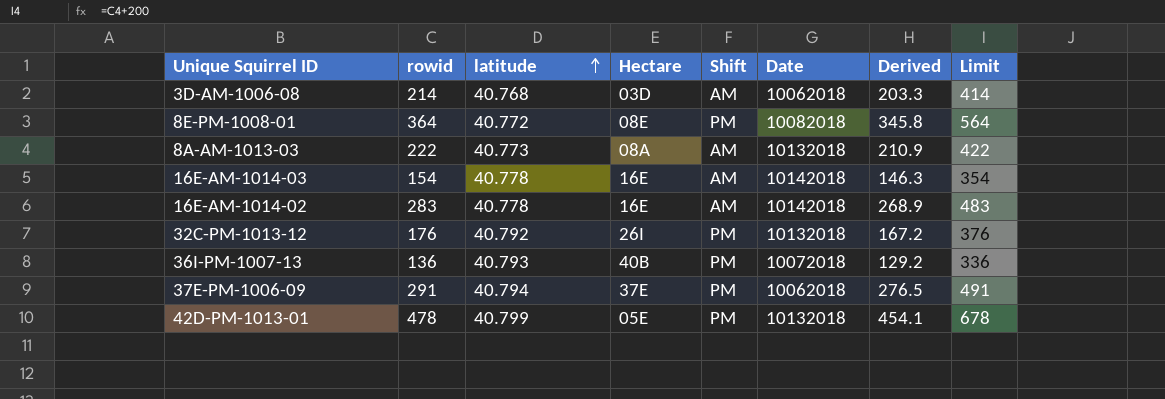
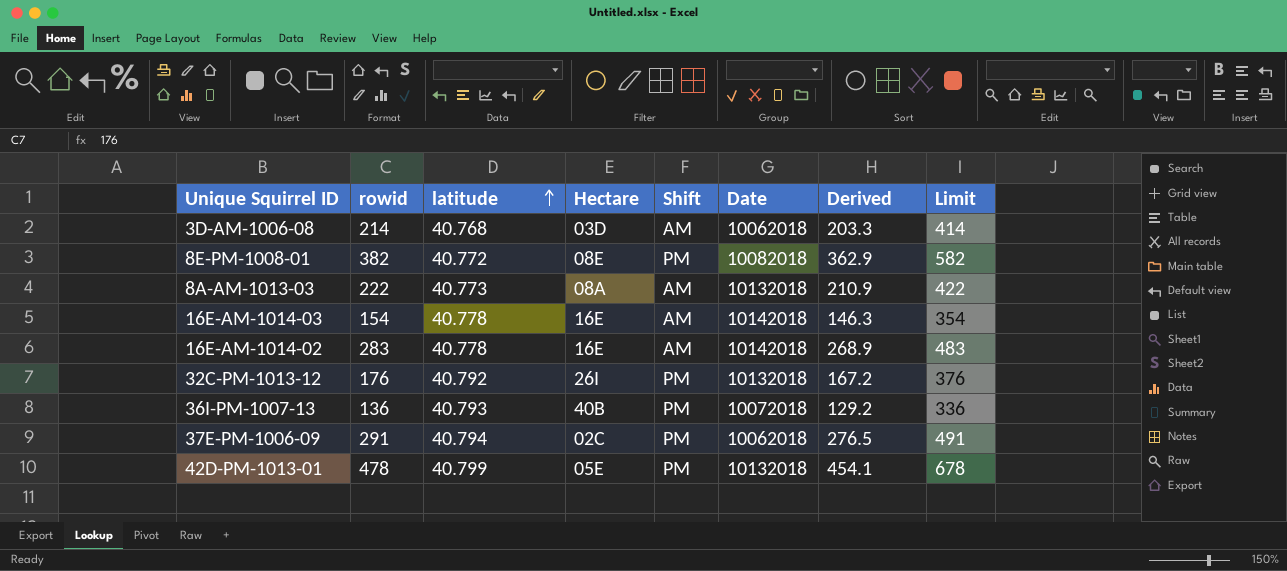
8E-PM-1008-01 | rowid: 364 -> 382
8E-PM-1008-01 | Derived: 345.8 -> 362.9
8E-PM-1008-01 | Limit: 564 -> 582
37E-PM-1006-09 | Hectare: 37E -> 02C

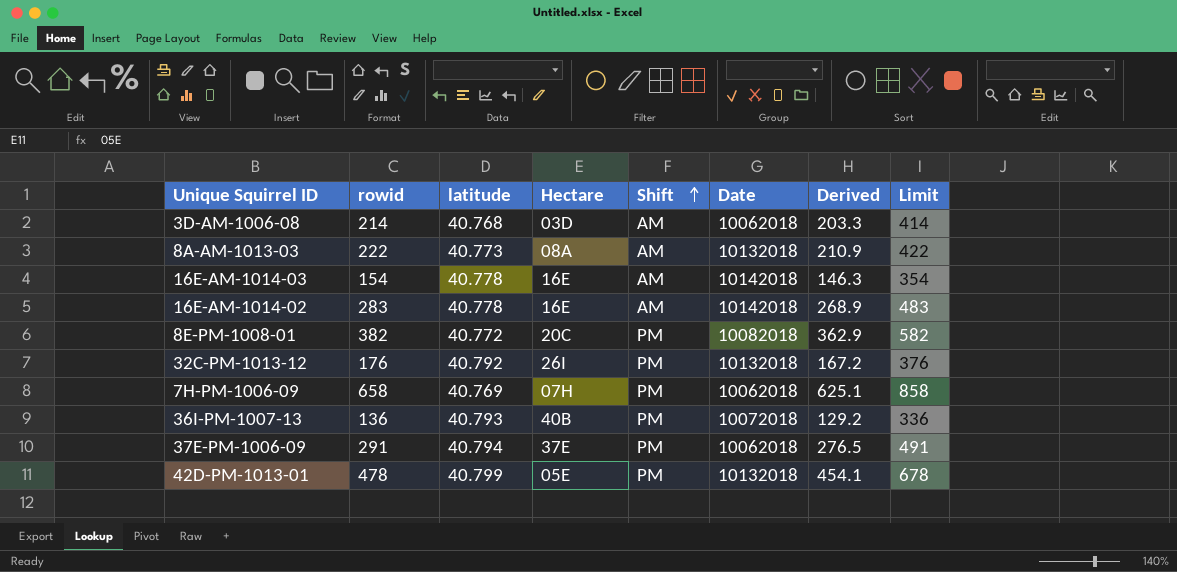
row order: latitude ascending -> Shift ascending
8E-PM-1008-01 | Hectare: 08E -> 20C
row 7H-PM-1006-09: none -> 658 | 40.769 | 07H | PM | 10062018 | 625.1 | 858
37E-PM-1006-09 | Hectare: 02C -> 37E

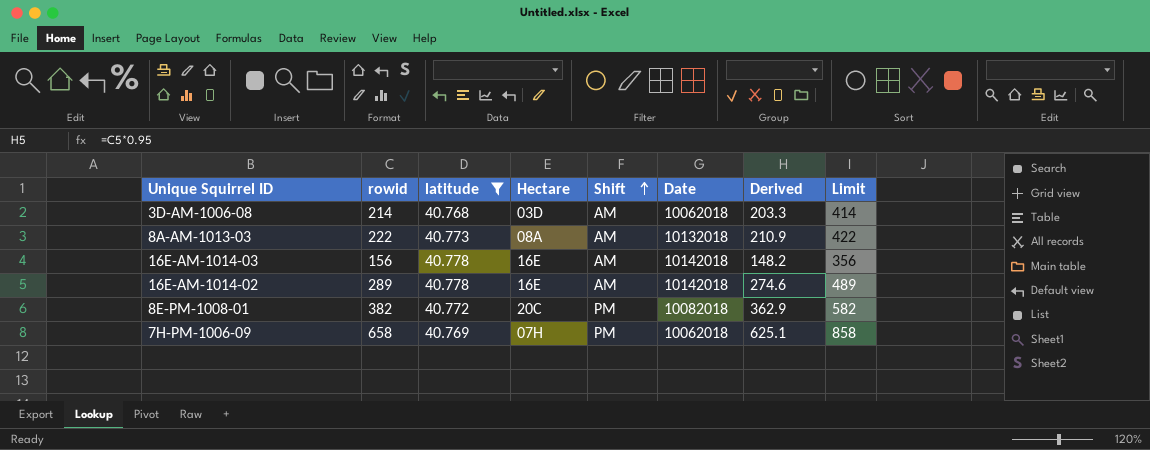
filter: none -> latitude <= 40.778
16E-AM-1014-03 | rowid: 154 -> 156
16E-AM-1014-03 | Derived: 146.3 -> 148.2
16E-AM-1014-03 | Limit: 354 -> 356
16E-AM-1014-02 | rowid: 283 -> 289
16E-AM-1014-02 | Derived: 268.9 -> 274.6
16E-AM-1014-02 | Limit: 483 -> 489

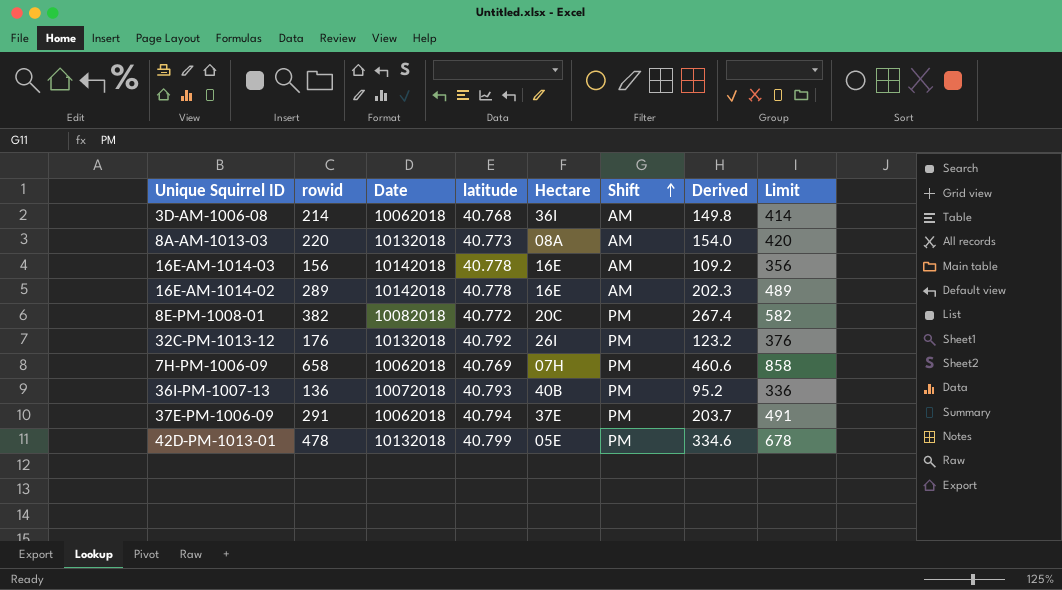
filter: latitude <= 40.778 -> none
column Date | position: 6 -> 3
column Derived | formula: [rowid] * 0.95 -> [rowid] * 0.7
3D-AM-1006-08 | Hectare: 03D -> 36I
8A-AM-1013-03 | rowid: 222 -> 220
8A-AM-1013-03 | Limit: 422 -> 420

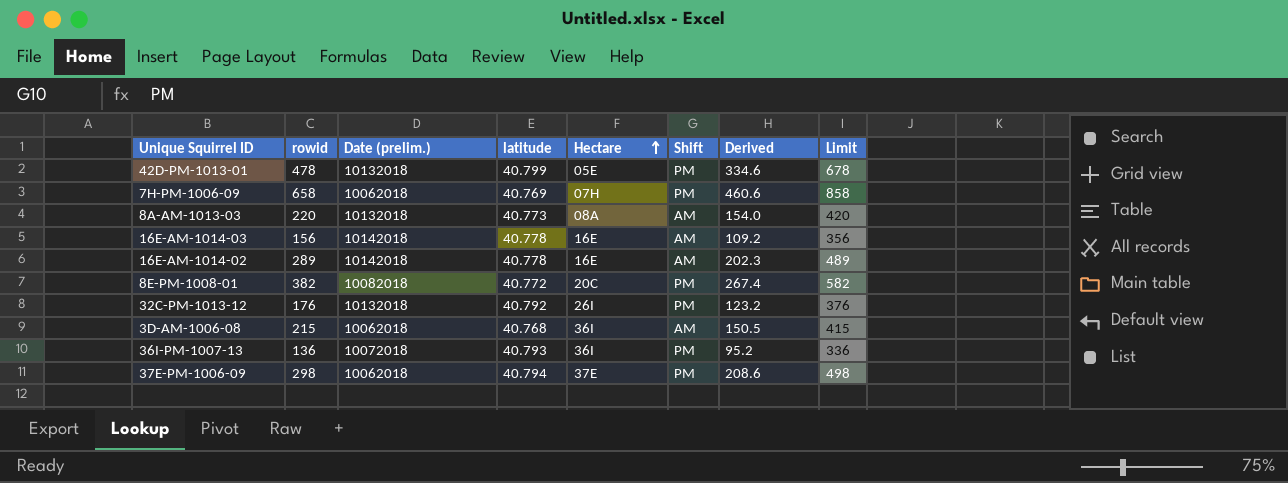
row order: Shift ascending -> Hectare ascending
column name: Date -> Date (prelim.)
3D-AM-1006-08 | rowid: 214 -> 215
3D-AM-1006-08 | Derived: 149.8 -> 150.5
3D-AM-1006-08 | Limit: 414 -> 415
36I-PM-1007-13 | Hectare: 40B -> 36I
37E-PM-1006-09 | rowid: 291 -> 298
37E-PM-1006-09 | Derived: 203.7 -> 208.6
37E-PM-1006-09 | Limit: 491 -> 498

